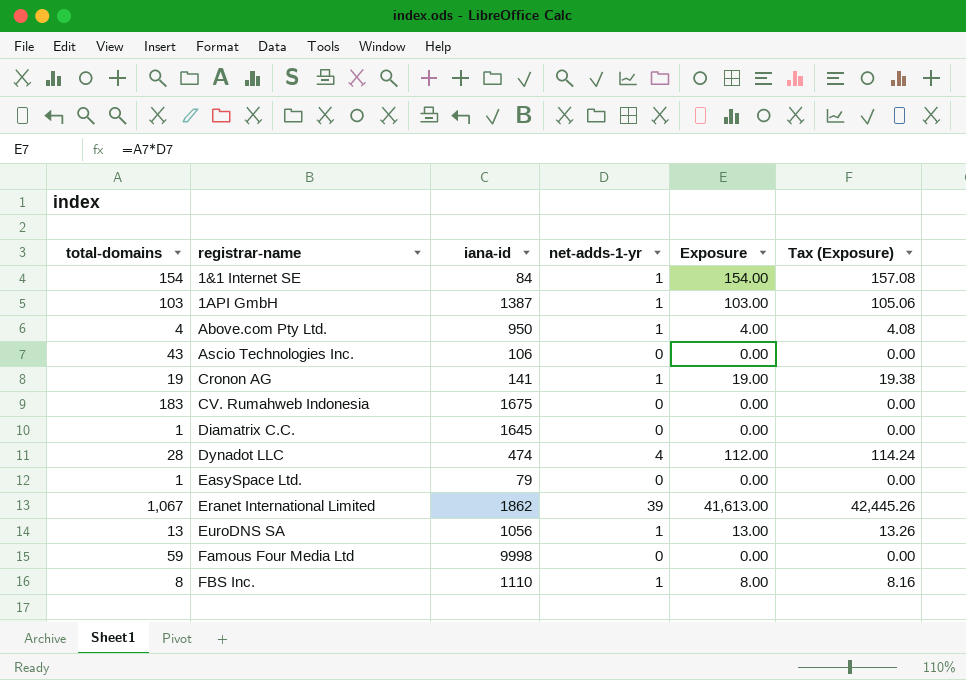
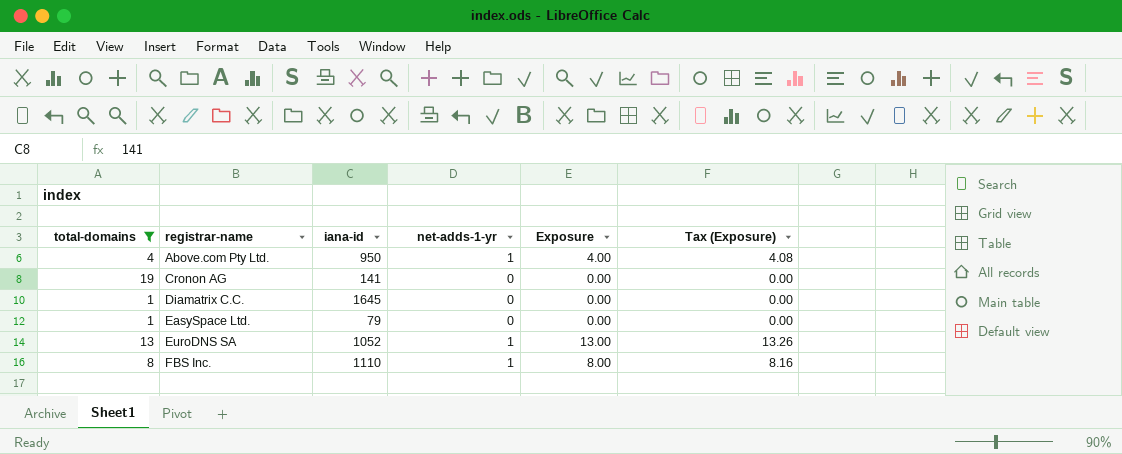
filter: none -> total-domains <= 19
Cronon AG | net-adds-1-yr: 1 -> 0
Cronon AG | Exposure: 19.00 -> 0.00
Cronon AG | Tax (Exposure): 19.38 -> 0.00
EuroDNS SA | iana-id: 1056 -> 1052

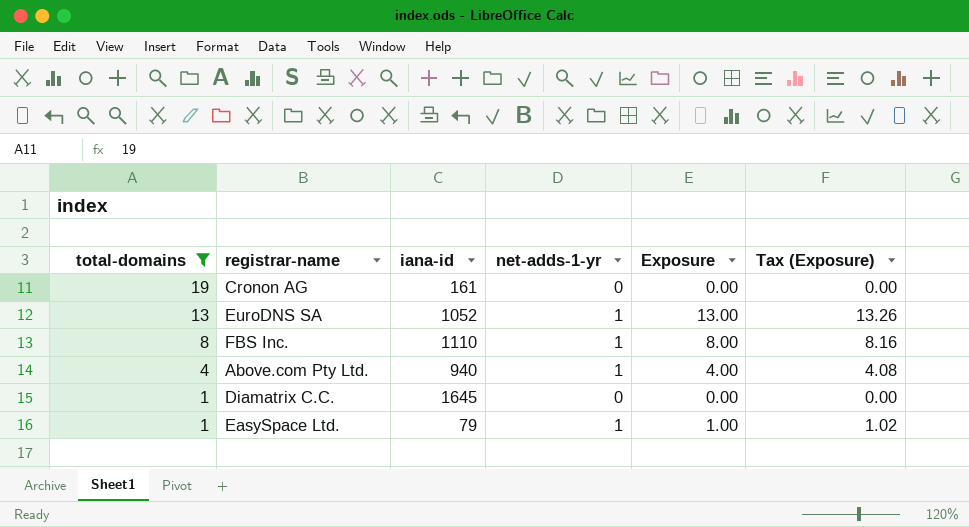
row order: registrar-name ascending -> total-domains descending
Cronon AG | iana-id: 141 -> 161
Above.com Pty Ltd. | iana-id: 950 -> 940
EasySpace Ltd. | net-adds-1-yr: 0 -> 1
EasySpace Ltd. | Exposure: 0.00 -> 1.00
EasySpace Ltd. | Tax (Exposure): 0.00 -> 1.02

